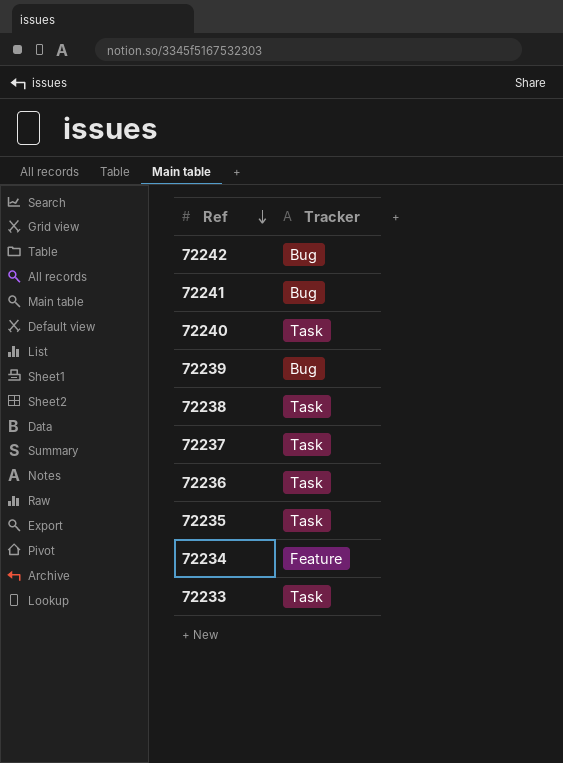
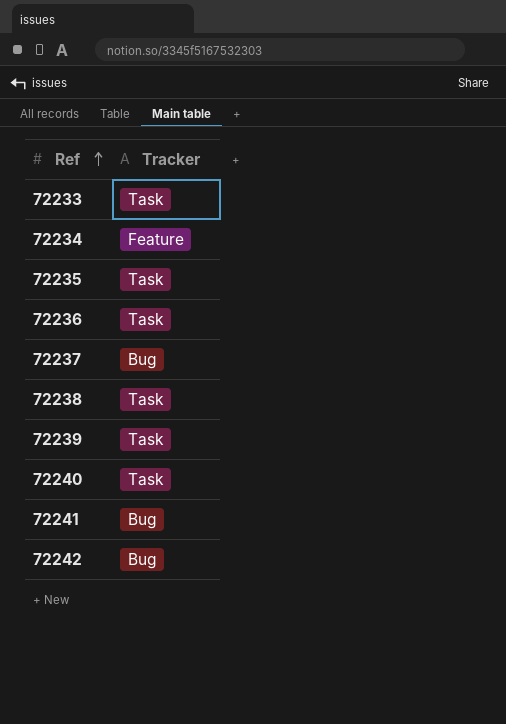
row order: Ref descending -> Ref ascending
72237 | Tracker: Task -> Bug
72239 | Tracker: Bug -> Task

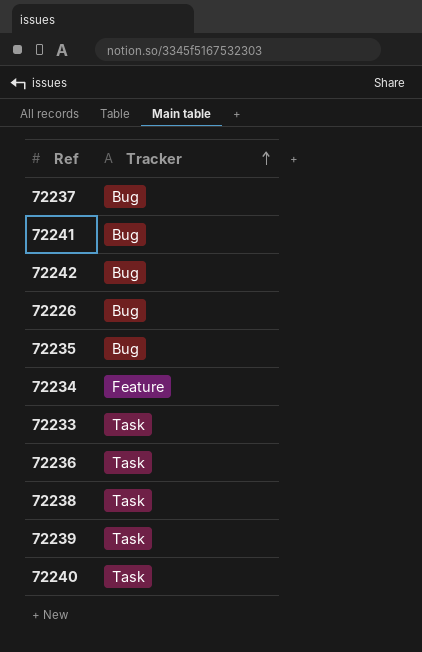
row order: Ref ascending -> Tracker ascending
row 72226: none -> Bug
72235 | Tracker: Task -> Bug

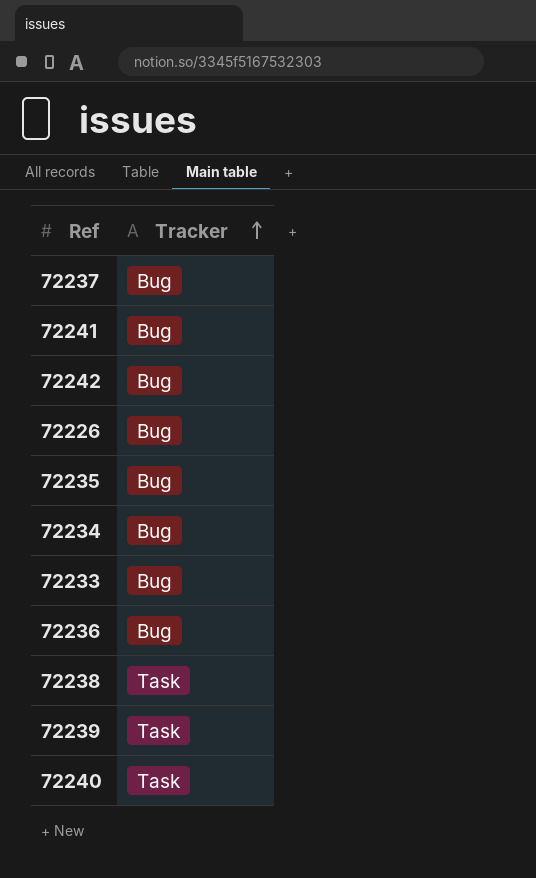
72234 | Tracker: Feature -> Bug
72233 | Tracker: Task -> Bug
72236 | Tracker: Task -> Bug

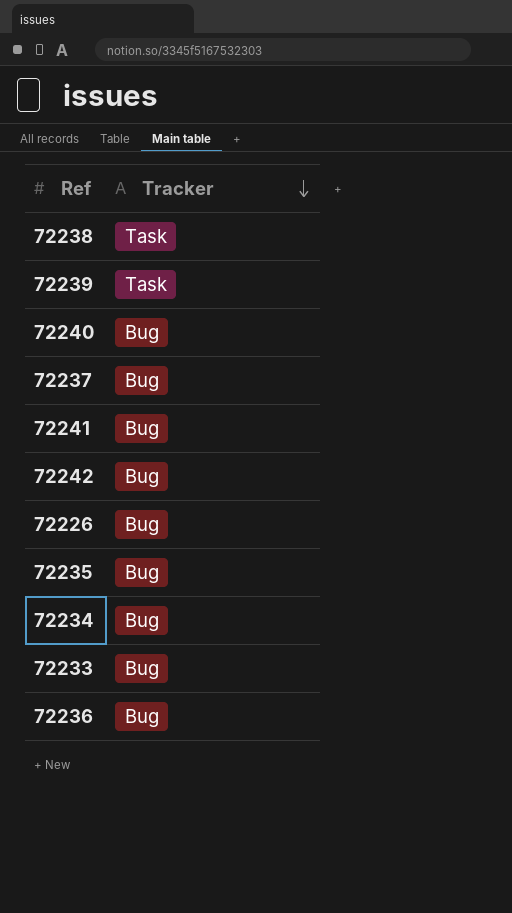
row order: Tracker ascending -> Tracker descending
72240 | Tracker: Task -> Bug

